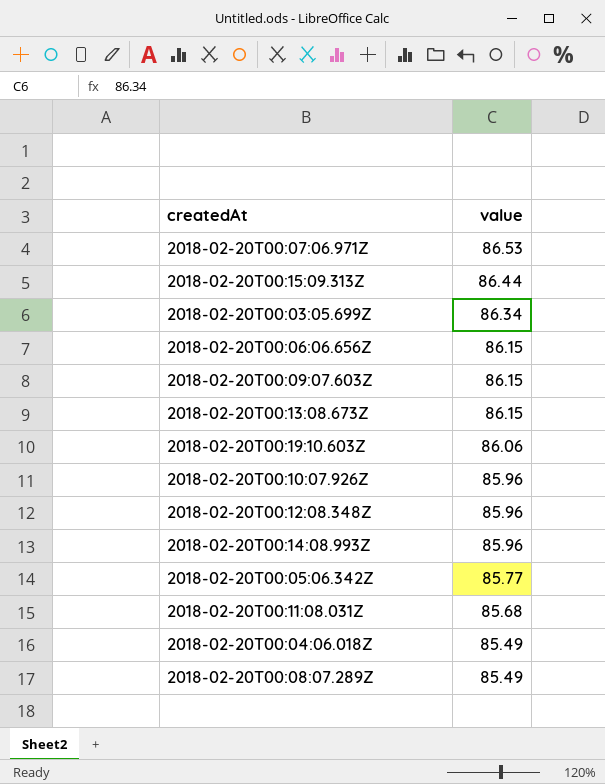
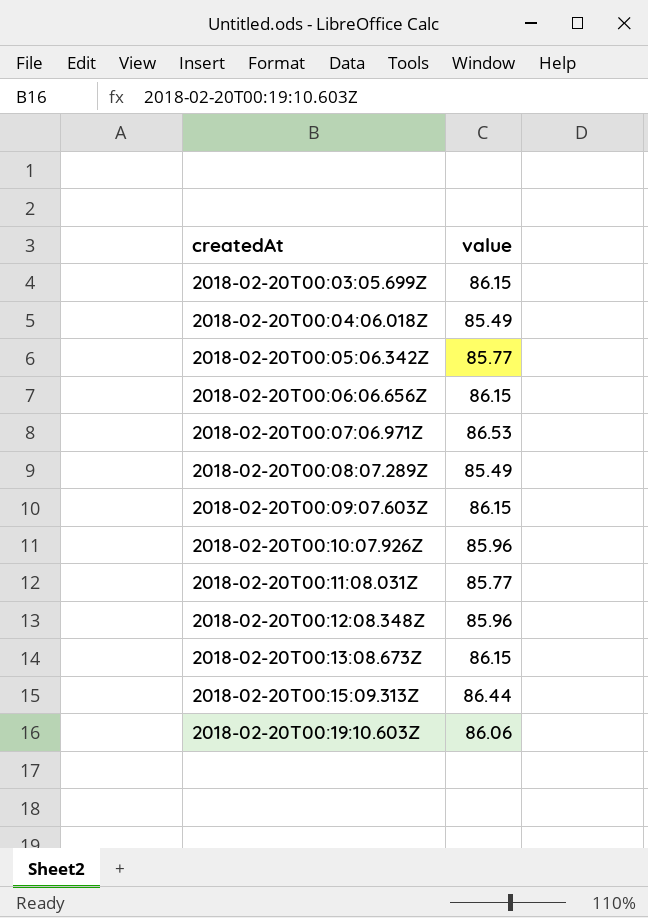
row order: value descending -> createdAt ascending
row 2018-02-20T00:14:08.993Z: 85.96 -> none
2018-02-20T00:03:05.699Z | value: 86.34 -> 86.15
2018-02-20T00:11:08.031Z | value: 85.68 -> 85.77

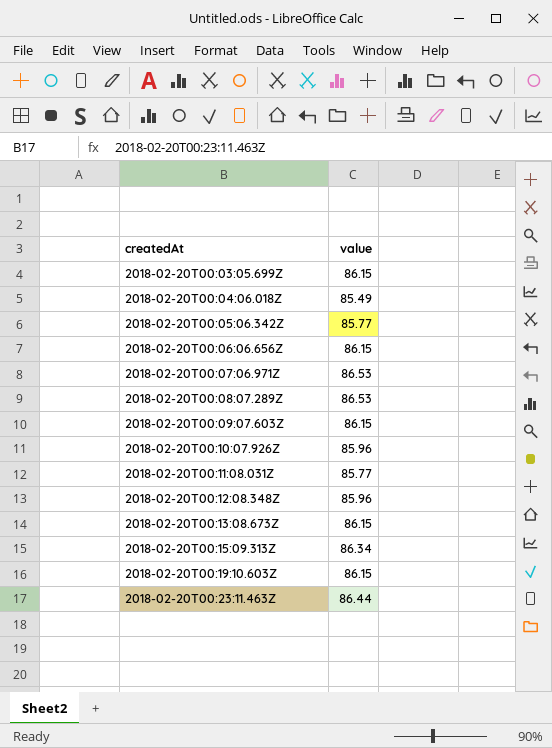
2018-02-20T00:08:07.289Z | value: 85.49 -> 86.53
2018-02-20T00:15:09.313Z | value: 86.44 -> 86.34
2018-02-20T00:19:10.603Z | value: 86.06 -> 86.15
row 2018-02-20T00:23:11.463Z: none -> 86.44

